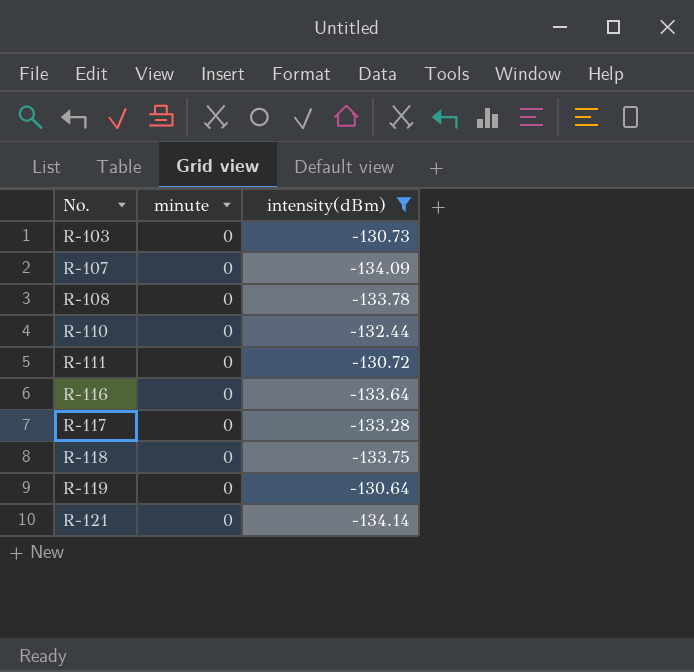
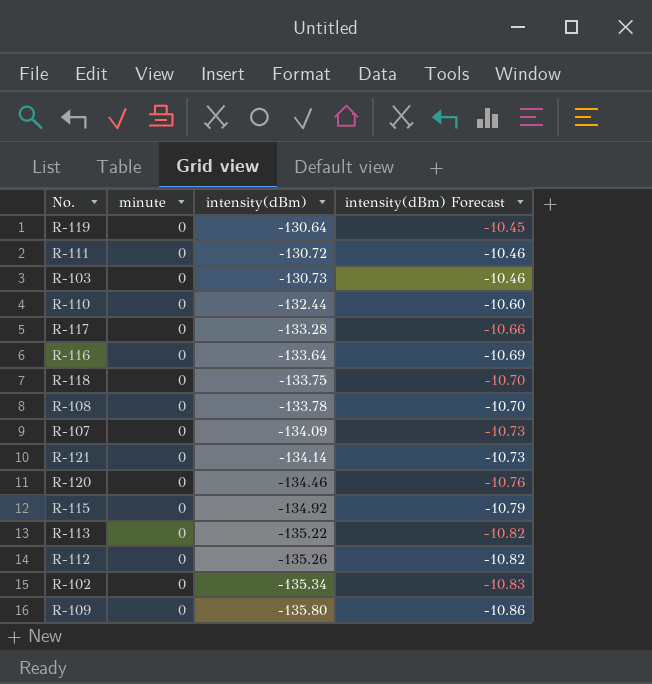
filter: intensity(dBm) >= -134.14 -> none
row order: No. ascending -> intensity(dBm) descending
column intensity(dBm) Forecast | formula: none -> [intensity(dBm)] * 0.08

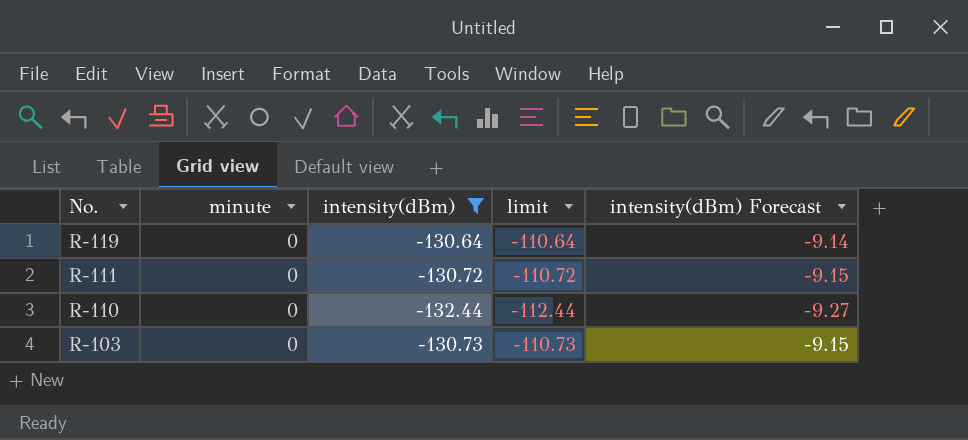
filter: none -> intensity(dBm) >= -132.44
row order: intensity(dBm) descending -> No. descending
column limit | formula: none -> [intensity(dBm)] + 20
column intensity(dBm) Forecast | formula: [intensity(dBm)] * 0.08 -> [intensity(dBm)] * 0.07

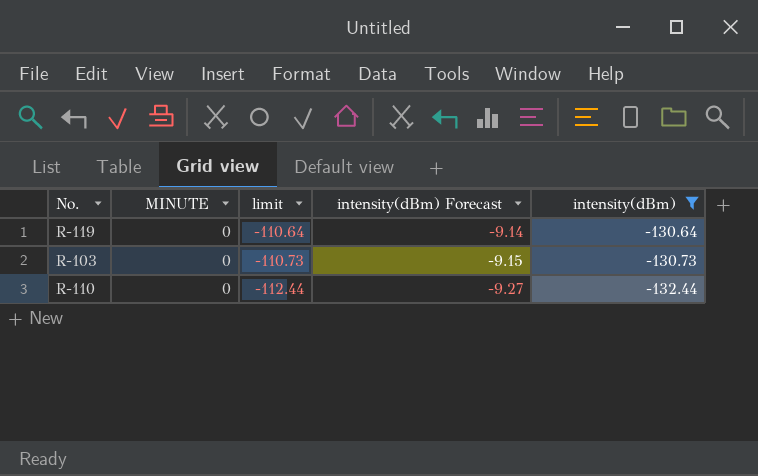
row order: No. descending -> limit descending
column name: minute -> MINUTE
column intensity(dBm) | position: 3 -> 5
row R-111: 0 | -130.72 | -110.72 | -9.15 -> none

